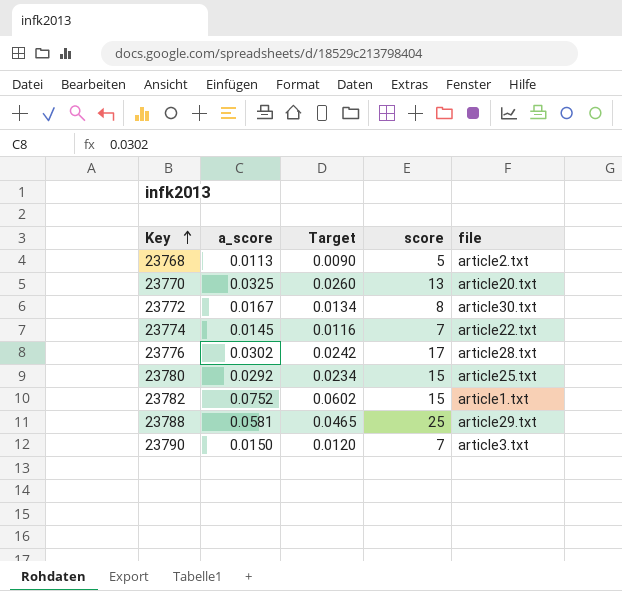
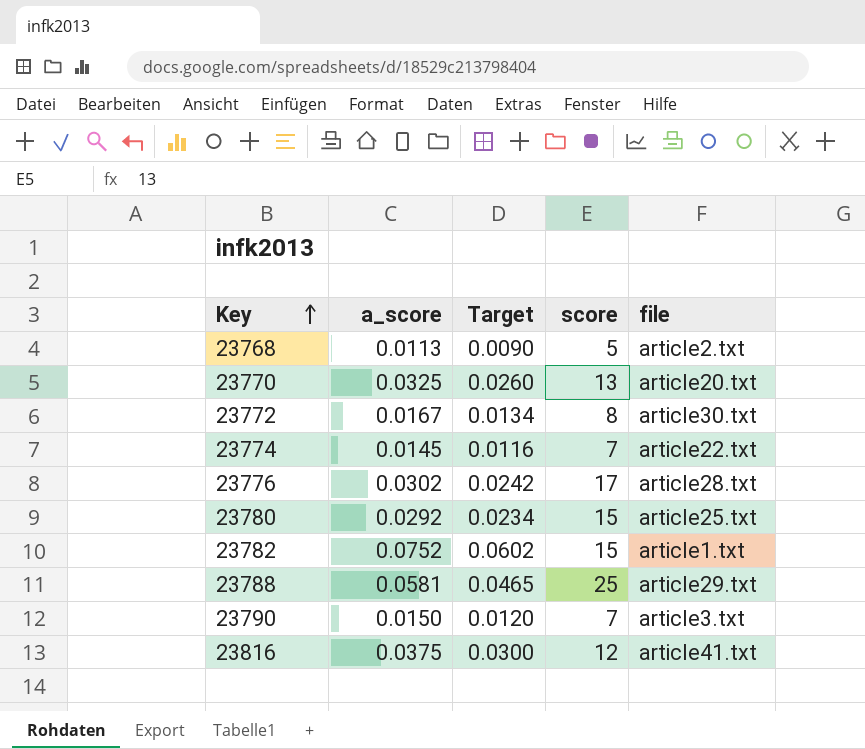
row 23816: none -> 0.0375 | 0.0300 | 12 | article41.txt

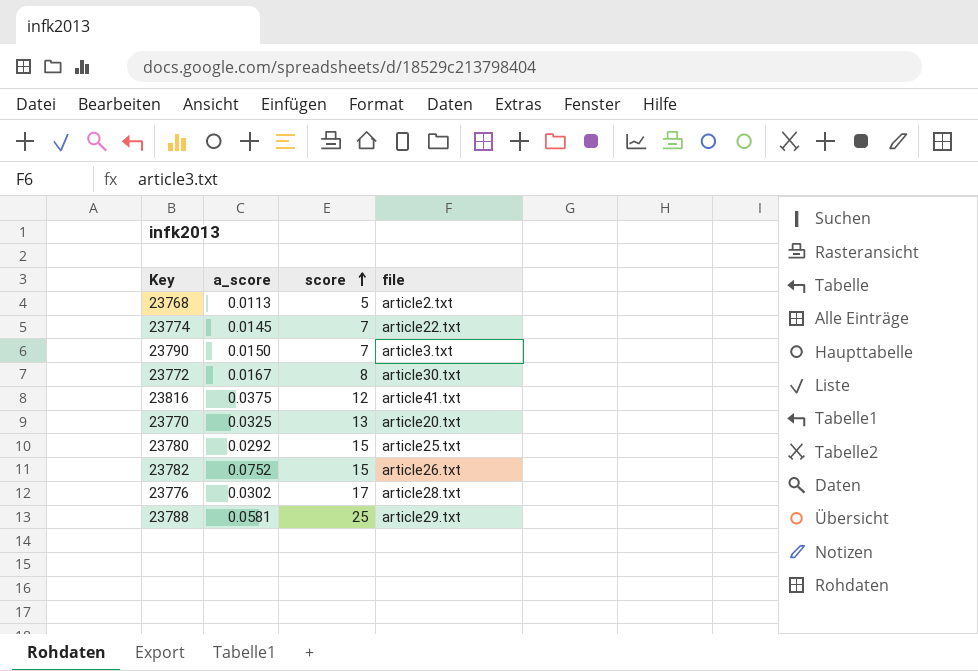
row order: Key ascending -> score ascending
column Target | formula: [a_score] * 0.8 -> none
23782 | file: article1.txt -> article26.txt

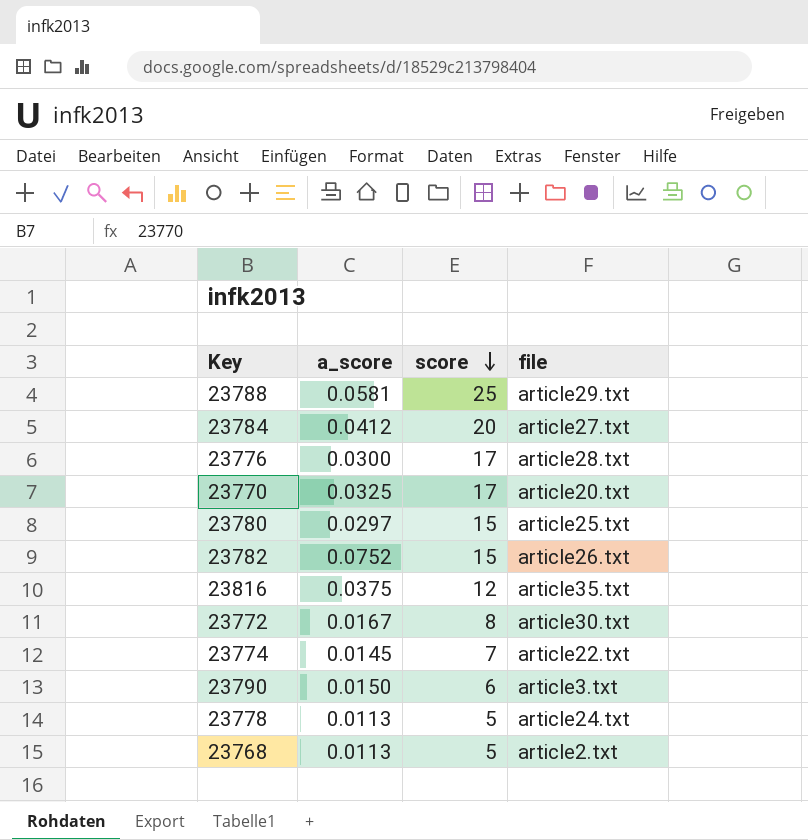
row order: score ascending -> score descending
row 23784: none -> 0.0412 | 20 | article27.txt
23776 | a_score: 0.0302 -> 0.0300
23770 | score: 13 -> 17
23780 | a_score: 0.0292 -> 0.0297
23816 | file: article41.txt -> article35.txt
23790 | score: 7 -> 6
row 23778: none -> 0.0113 | 5 | article24.txt

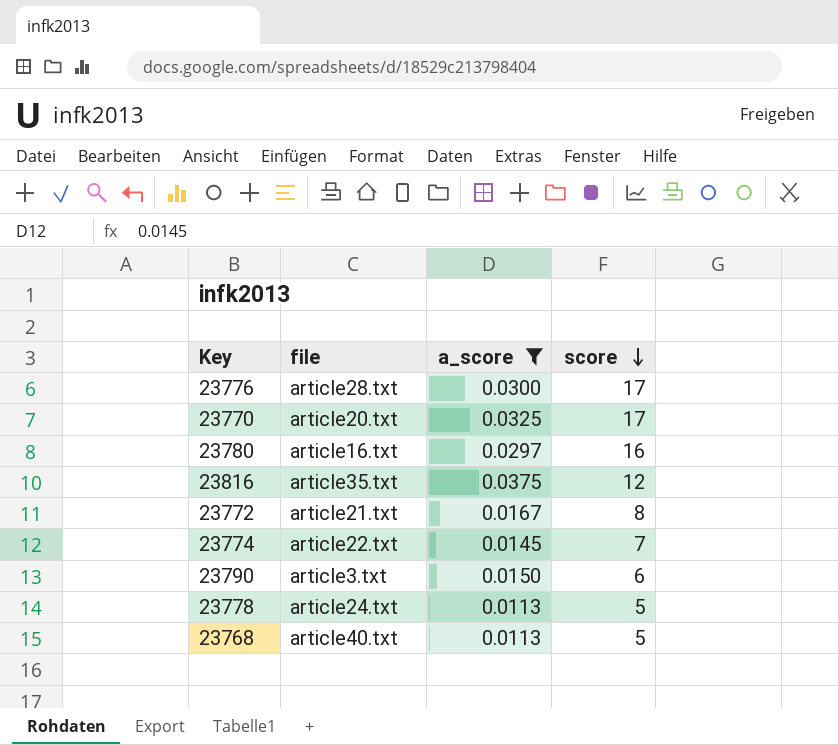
filter: none -> a_score <= 0.0375
column file | position: 4 -> 2
23780 | file: article25.txt -> article16.txt
23780 | score: 15 -> 16
23772 | file: article30.txt -> article21.txt
23768 | file: article2.txt -> article40.txt

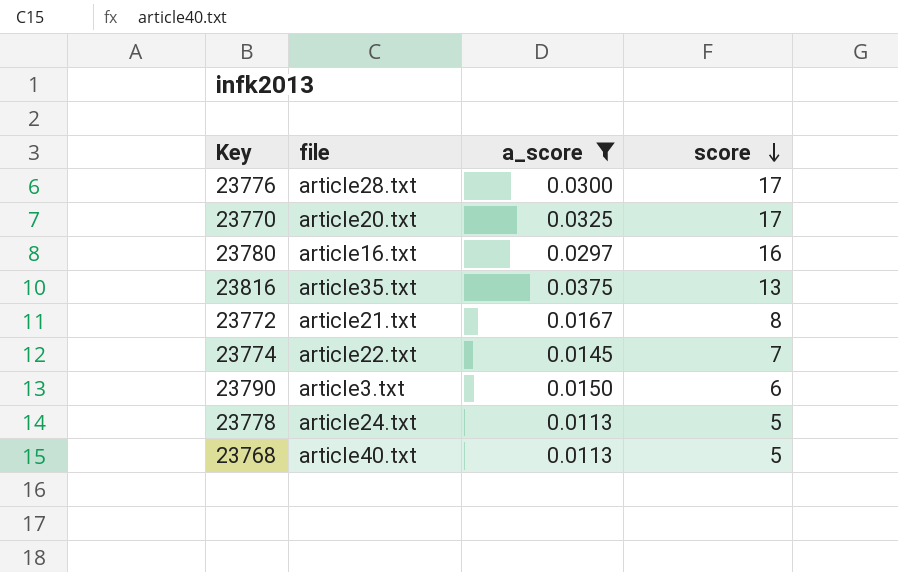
23816 | score: 12 -> 13

